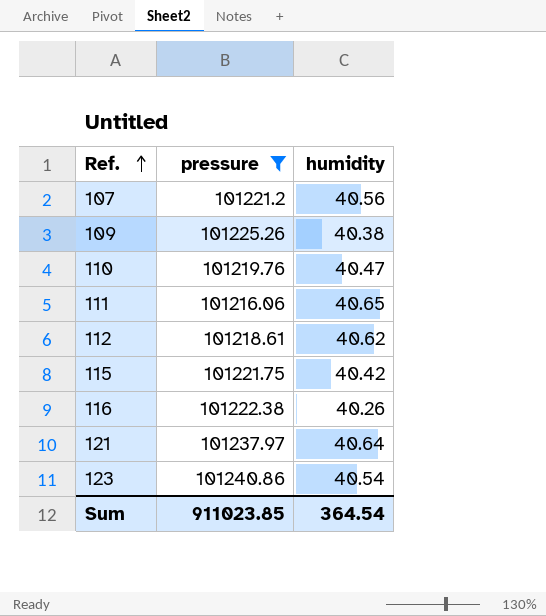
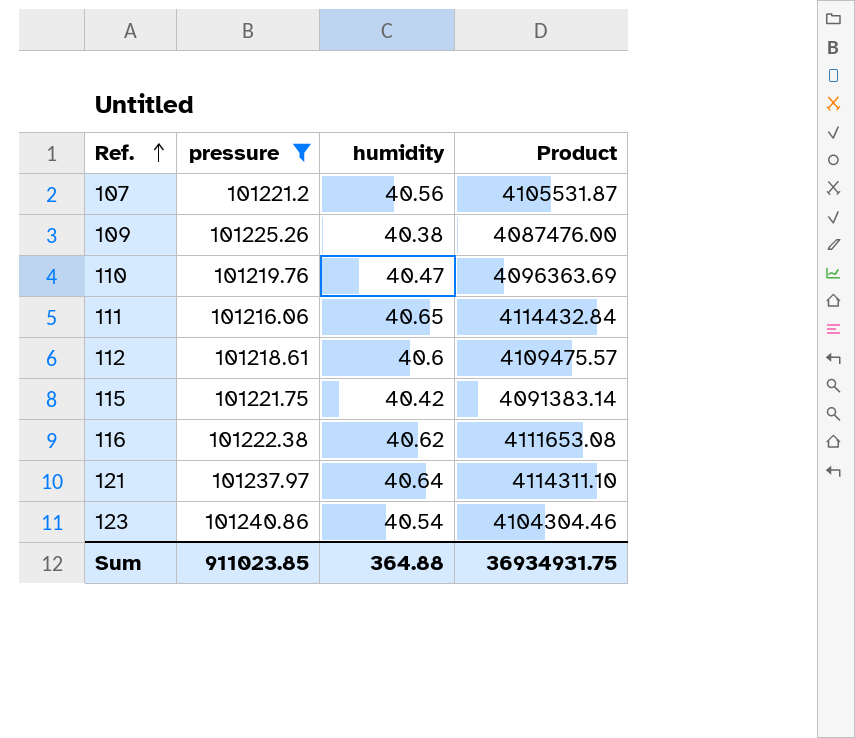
column Product | formula: none -> [pressure] * [humidity]
112 | humidity: 40.62 -> 40.6
116 | humidity: 40.26 -> 40.62
Sum | humidity: 364.54 -> 364.88

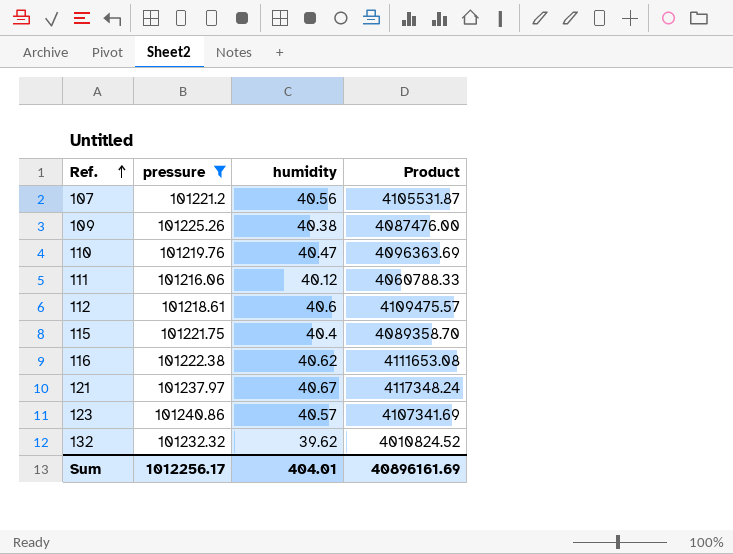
111 | humidity: 40.65 -> 40.12
111 | Product: 4114432.84 -> 4060788.33
115 | humidity: 40.42 -> 40.4
115 | Product: 4091383.14 -> 4089358.70
121 | humidity: 40.64 -> 40.67
121 | Product: 4114311.10 -> 4117348.24
123 | humidity: 40.54 -> 40.57
123 | Product: 4104304.46 -> 4107341.69
row 132: none -> 101232.32 | 39.62 | 4010824.52
Sum | pressure: 911023.85 -> 1012256.17
Sum | humidity: 364.88 -> 404.01
Sum | Product: 36934931.75 -> 40896161.69

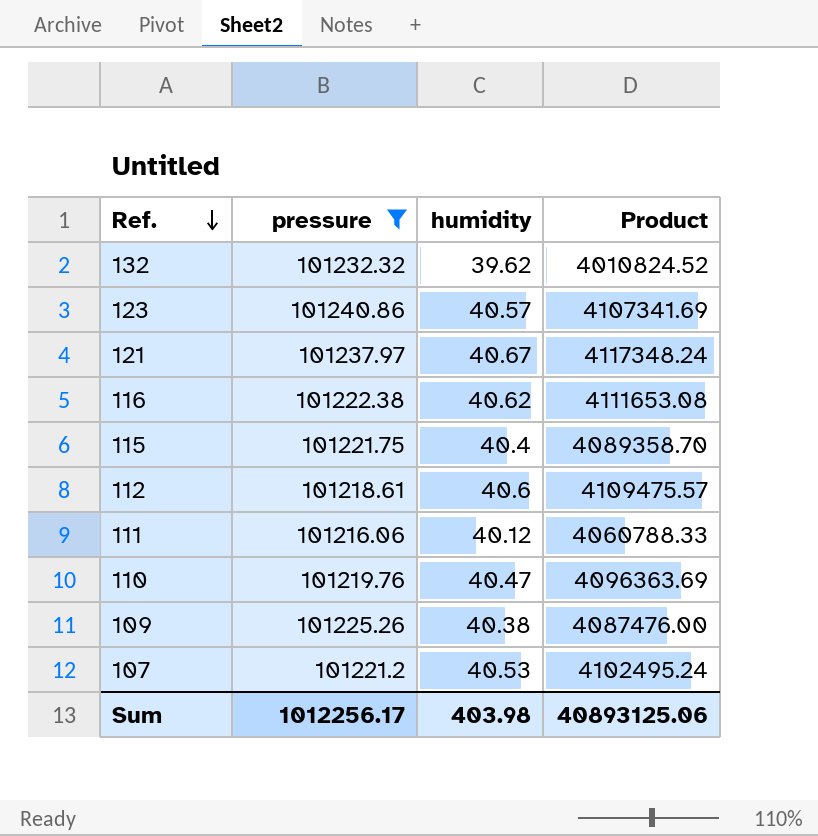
row order: Ref. ascending -> Ref. descending
107 | humidity: 40.56 -> 40.53
107 | Product: 4105531.87 -> 4102495.24
Sum | humidity: 404.01 -> 403.98
Sum | Product: 40896161.69 -> 40893125.06

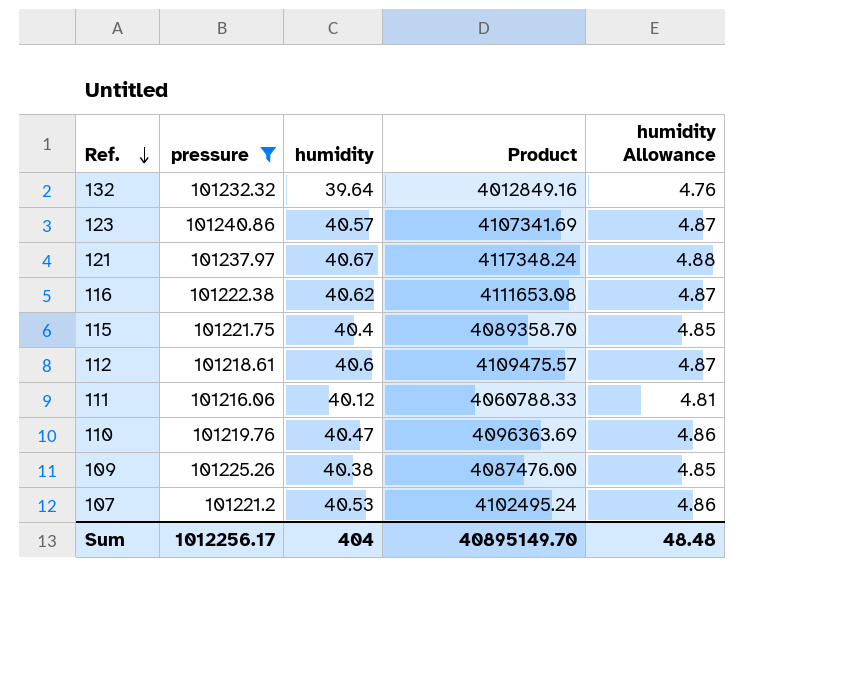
column humidity Allowance | formula: none -> [humidity] * 0.12
132 | humidity: 39.62 -> 39.64
132 | Product: 4010824.52 -> 4012849.16
Sum | humidity: 403.98 -> 404
Sum | Product: 40893125.06 -> 40895149.70

